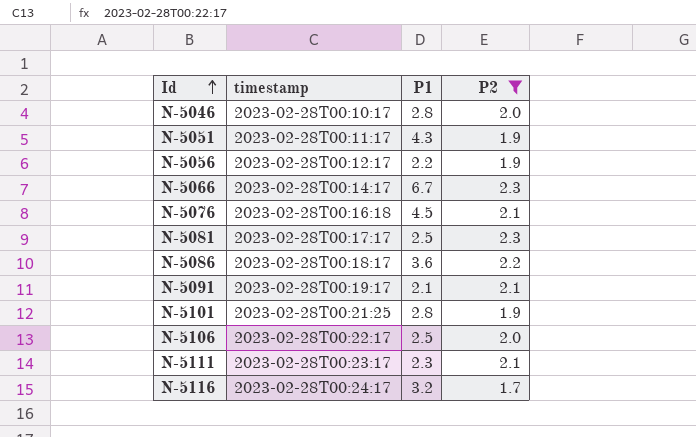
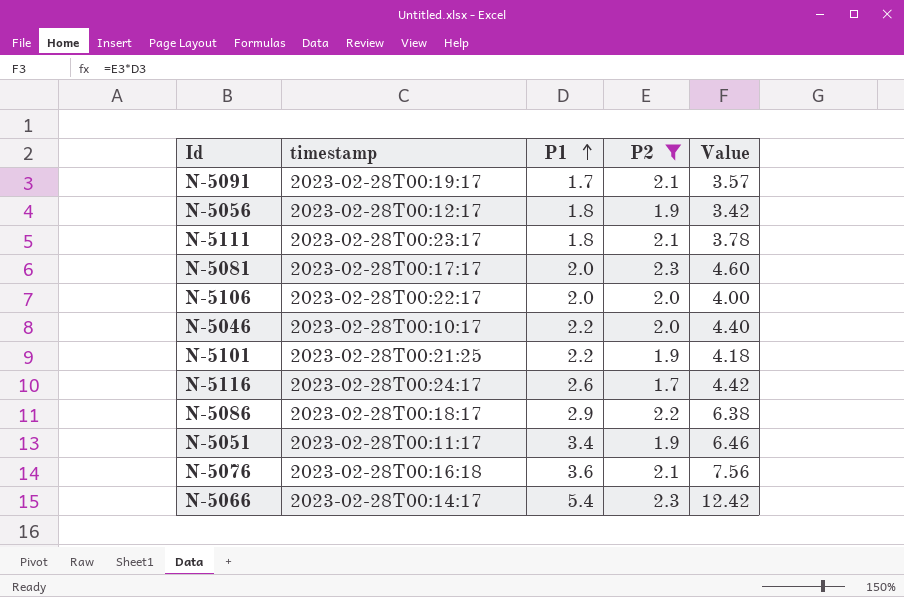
row order: Id ascending -> P1 ascending
column Value | formula: none -> [P1] * [P2]
N-5091 | P1: 2.1 -> 1.7
N-5056 | P1: 2.2 -> 1.8
N-5111 | P1: 2.3 -> 1.8
N-5081 | P1: 2.5 -> 2.0
N-5106 | P1: 2.5 -> 2.0
N-5046 | P1: 2.8 -> 2.2
N-5101 | P1: 2.8 -> 2.2
N-5116 | P1: 3.2 -> 2.6
N-5086 | P1: 3.6 -> 2.9
N-5051 | P1: 4.3 -> 3.4
N-5076 | P1: 4.5 -> 3.6
N-5066 | P1: 6.7 -> 5.4

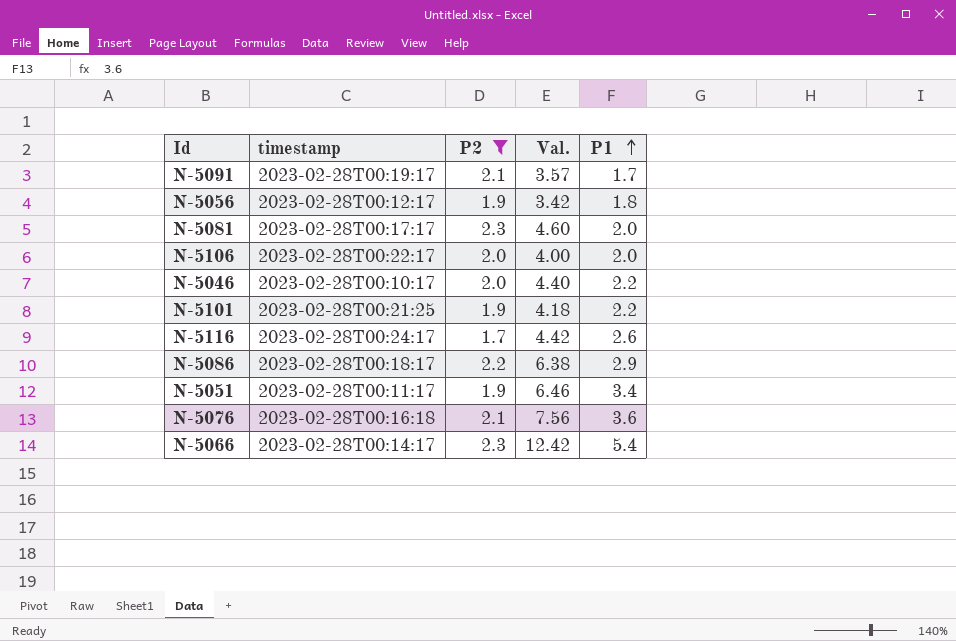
column name: Value -> Val.
column P1 | position: 3 -> 5
row N-5111: 2023-02-28T00:23:17 | 1.8 | 2.1 | 3.78 -> none

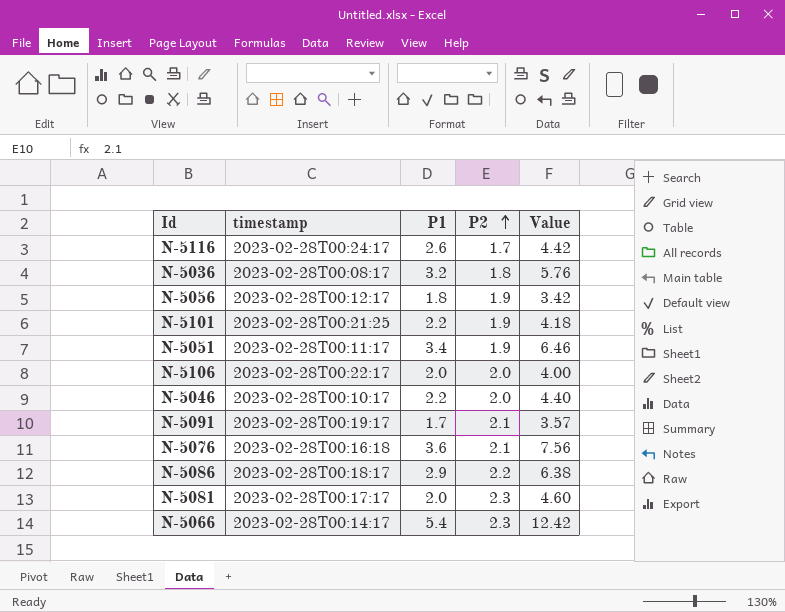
filter: P2 != 1.8 -> none
row order: P1 ascending -> P2 ascending
column P1 | position: 5 -> 3
column name: Val. -> Value

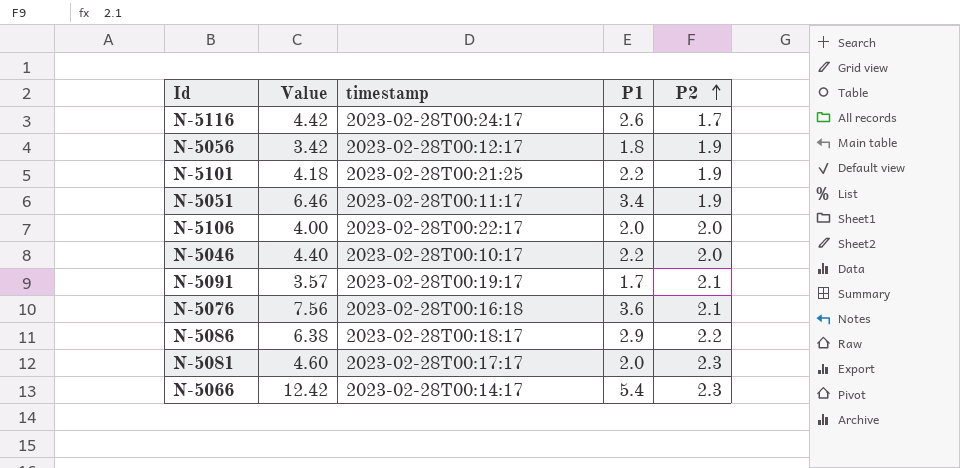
column Value | position: 5 -> 2
row N-5036: 2023-02-28T00:08:17 | 3.2 | 1.8 | 5.76 -> none

